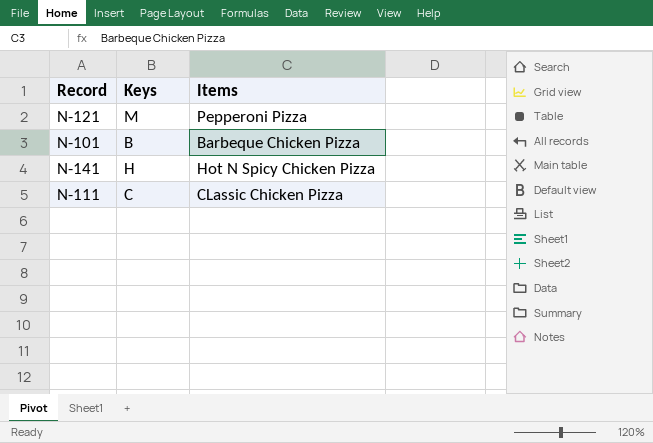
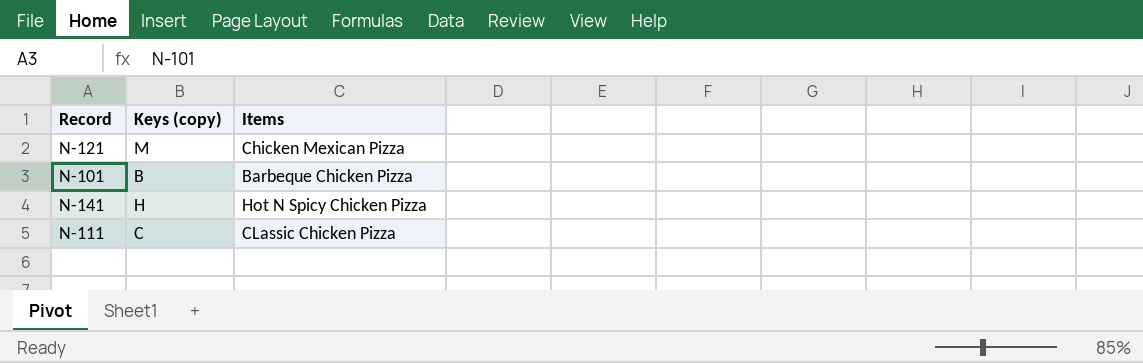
column name: Keys -> Keys (copy)
N-121 | Items: Pepperoni Pizza -> Chicken Mexican Pizza

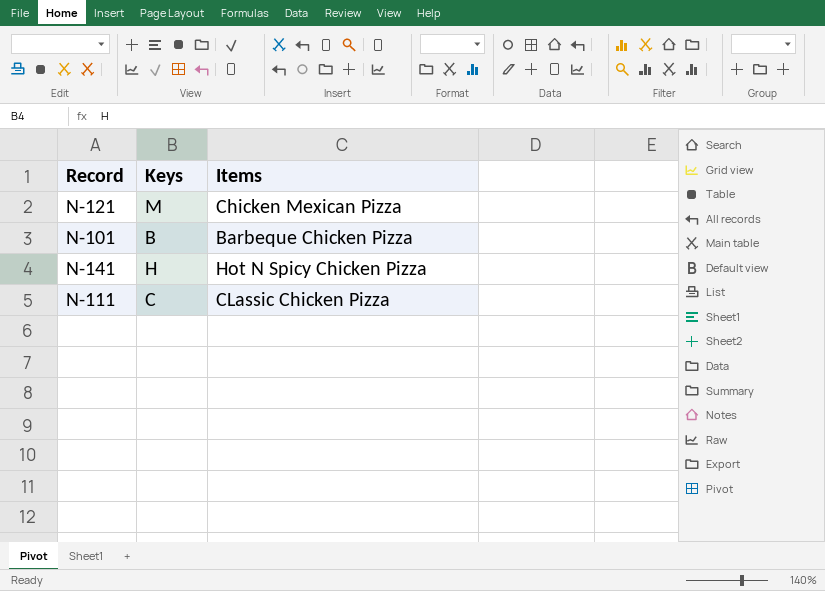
column name: Keys (copy) -> Keys

